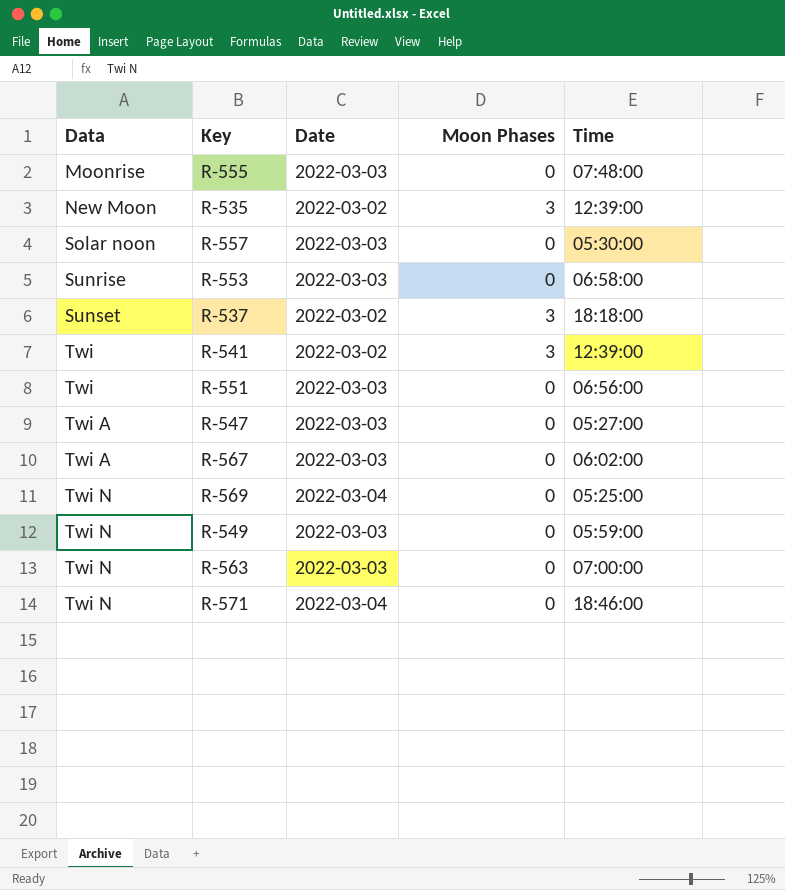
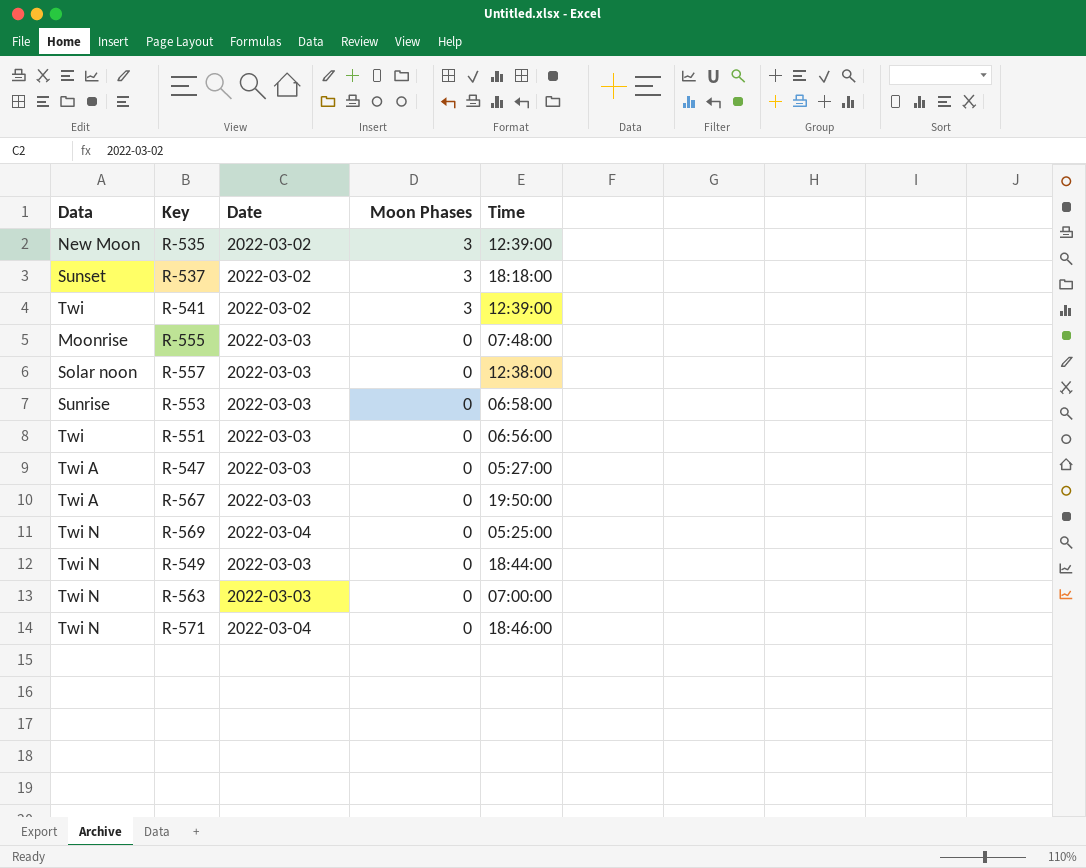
row order: Data ascending -> Moon Phases descending
R-557 | Time: 05:30:00 -> 12:38:00
R-567 | Time: 06:02:00 -> 19:50:00
R-549 | Time: 05:59:00 -> 18:44:00

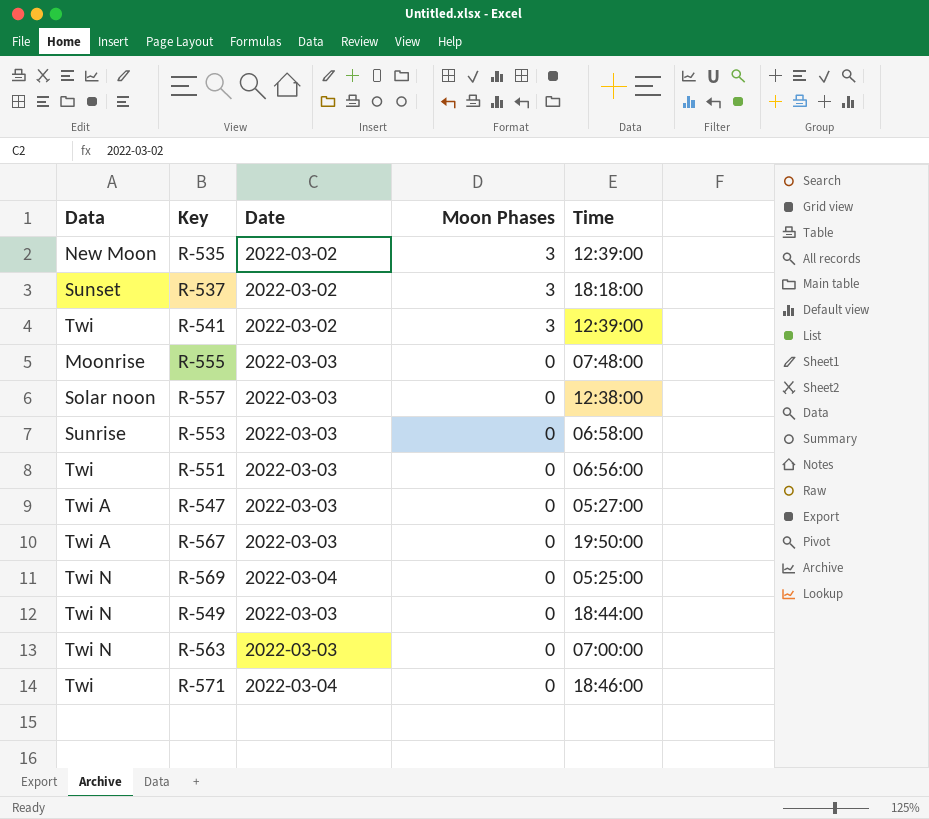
R-571 | Data: Twi N -> Twi

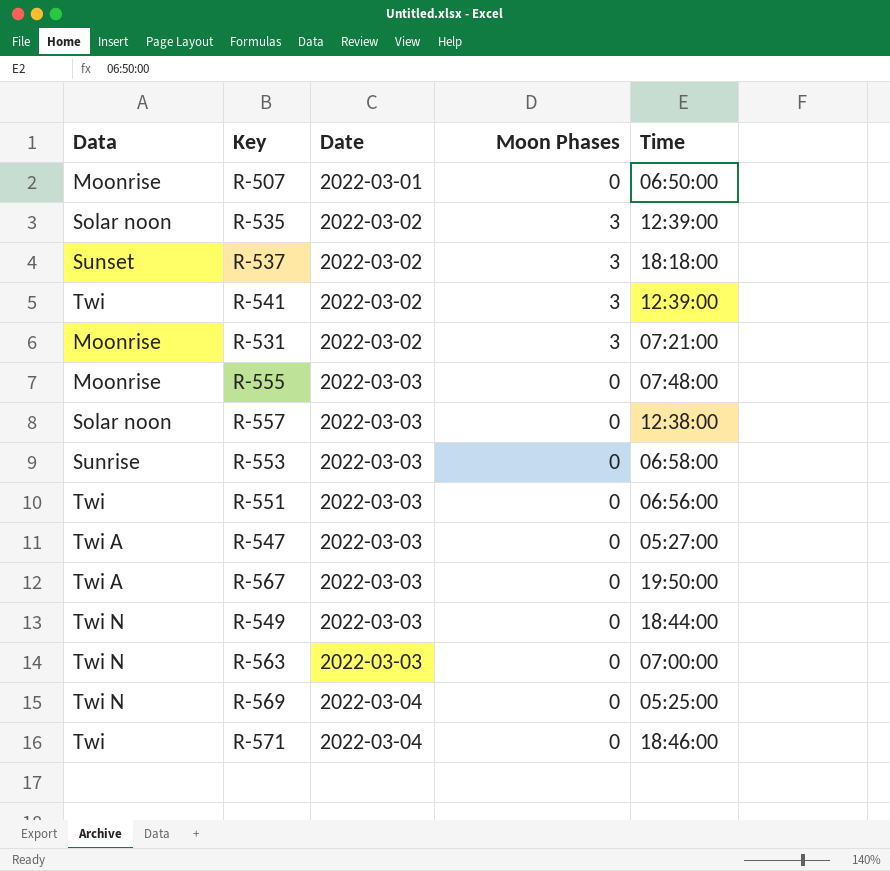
row order: Moon Phases descending -> Date ascending
row R-507: none -> Moonrise | 2022-03-01 | 0 | 06:50:00
R-535 | Data: New Moon -> Solar noon
row R-531: none -> Moonrise | 2022-03-02 | 3 | 07:21:00

